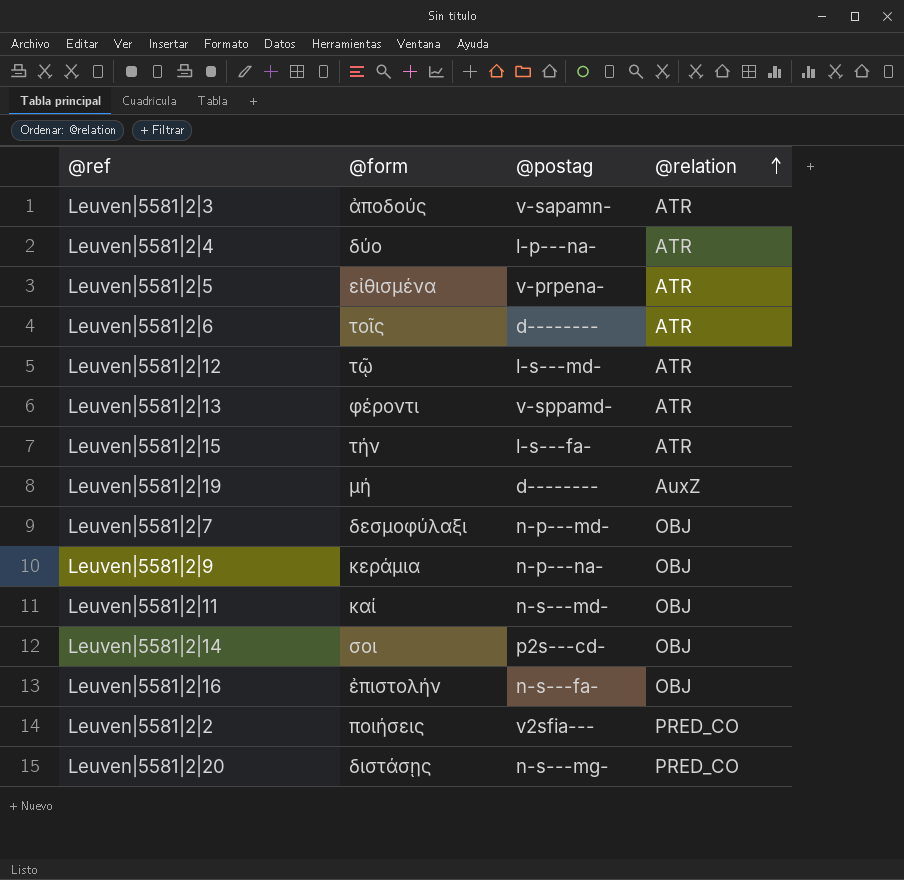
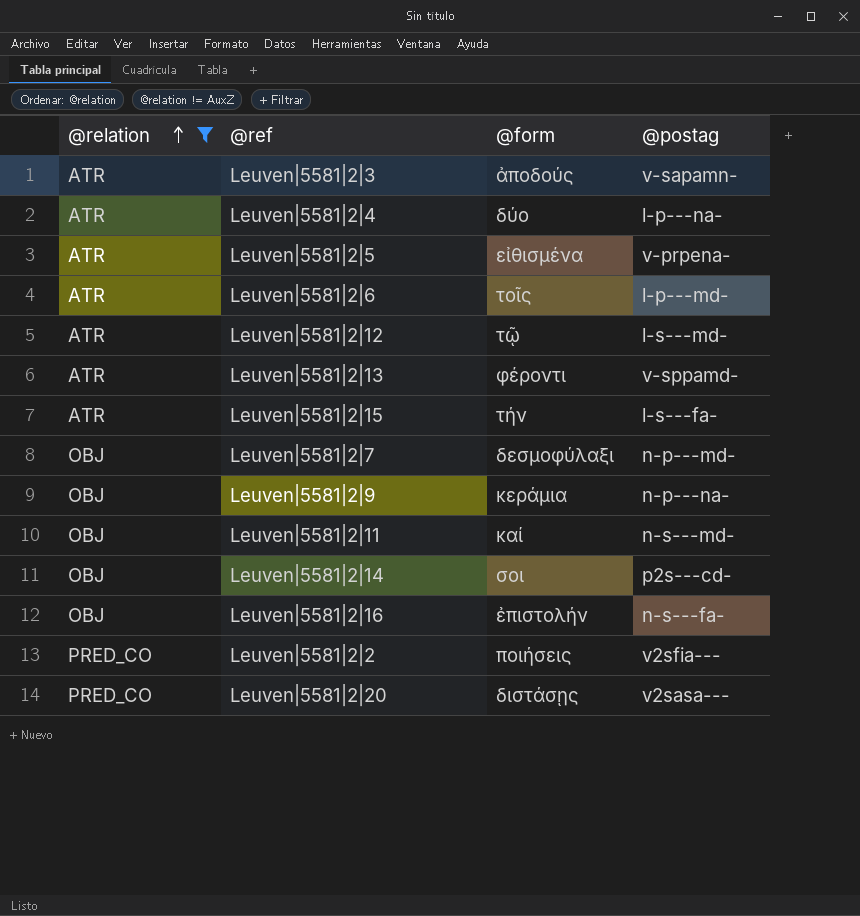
filter: none -> @relation != AuxZ
column @relation | position: 4 -> 1
Leuven|5581|2|6 | @postag: d-------- -> l-p---md-
Leuven|5581|2|20 | @postag: n-s---mg- -> v2sasa---

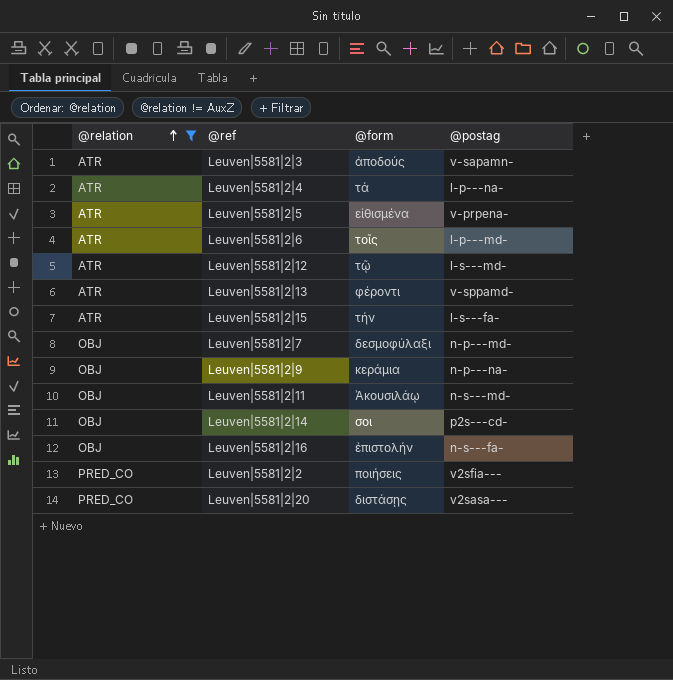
Leuven|5581|2|4 | @form: δύο -> τά
Leuven|5581|2|11 | @form: καί -> Ἀκουσιλάῳ

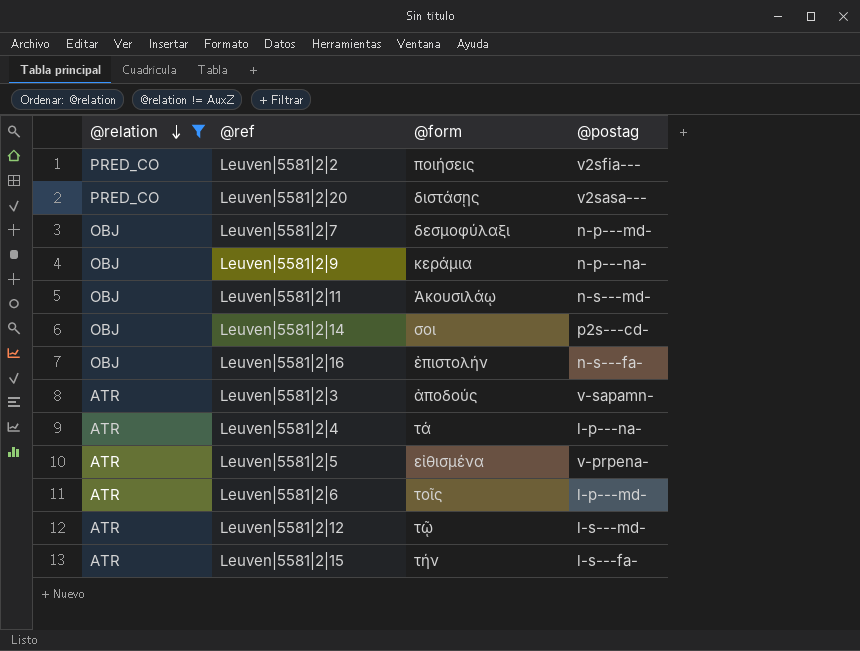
row order: @relation ascending -> @relation descending
row Leuven|5581|2|13: ATR | φέροντι | v-sppamd- -> none

